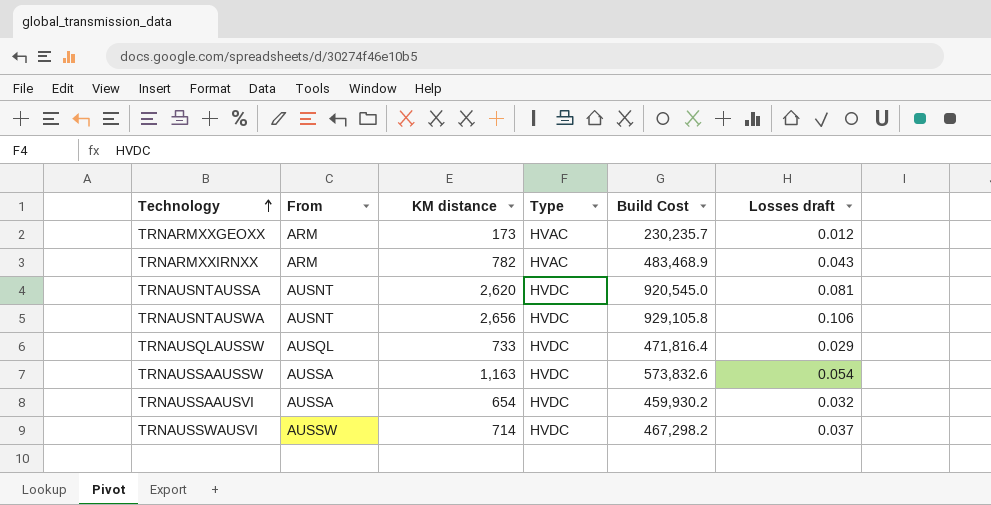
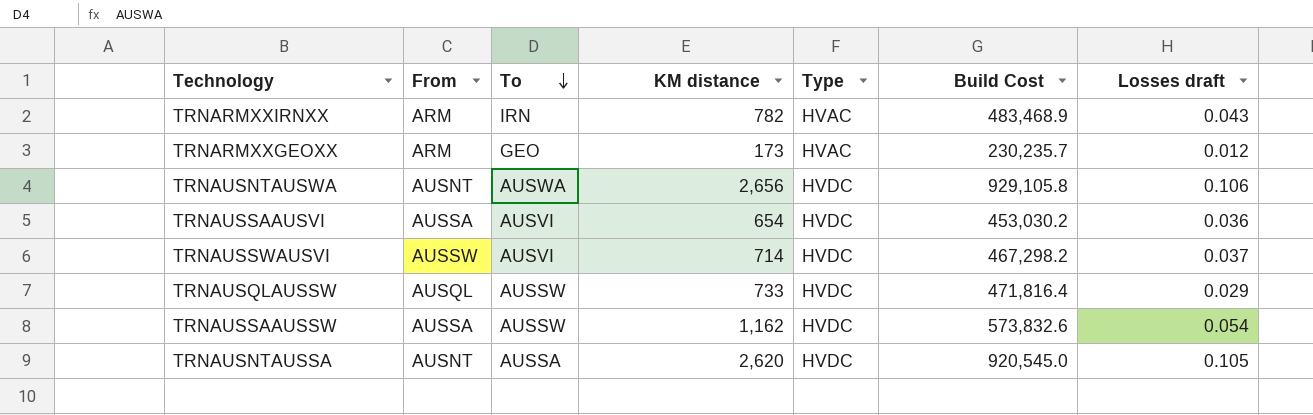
row order: Technology ascending -> To descending
column To | position: none -> 3
TRNAUSSAAUSVI | Build Cost: 459,930.2 -> 453,030.2
TRNAUSSAAUSVI | Losses draft: 0.032 -> 0.036
TRNAUSSAAUSSW | KM distance: 1,163 -> 1,162
TRNAUSNTAUSSA | Losses draft: 0.081 -> 0.105

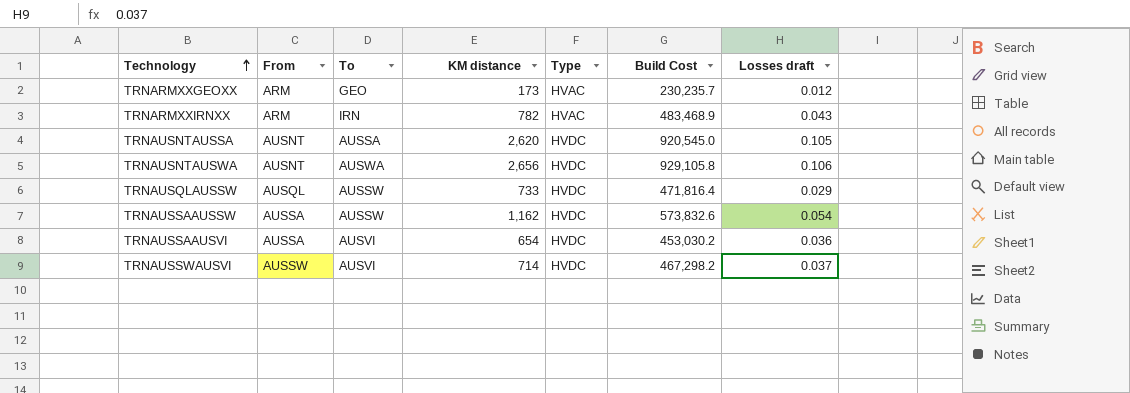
row order: To descending -> Technology ascending

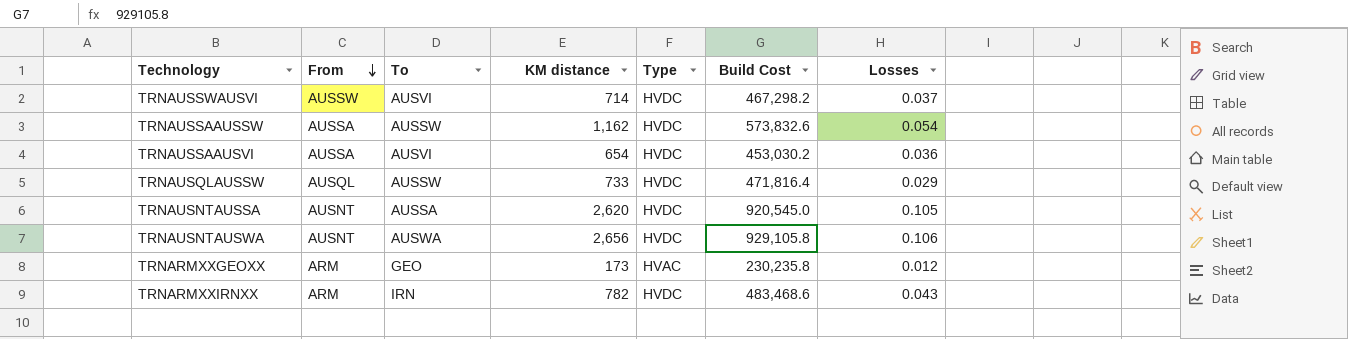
row order: Technology ascending -> From descending
column name: Losses draft -> Losses
TRNARMXXGEOXX | Build Cost: 230,235.7 -> 230,235.8
TRNARMXXIRNXX | Type: HVAC -> HVDC
TRNARMXXIRNXX | Build Cost: 483,468.9 -> 483,468.6

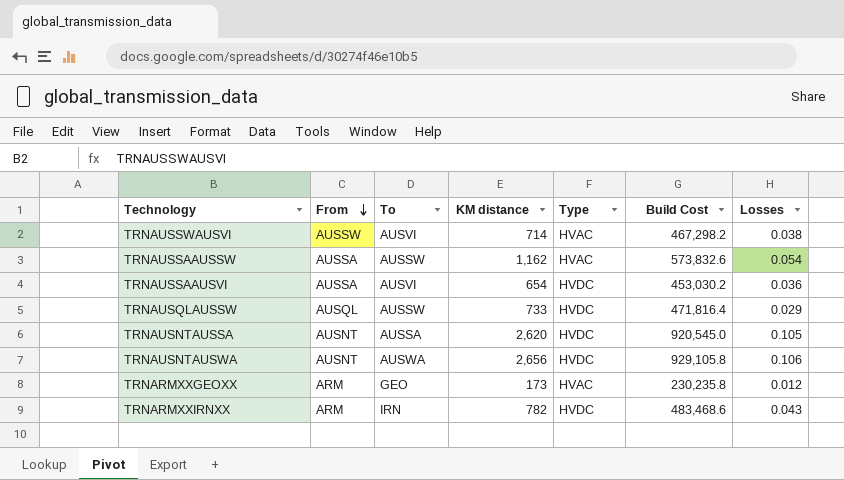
TRNAUSSWAUSVI | Type: HVDC -> HVAC
TRNAUSSWAUSVI | Losses: 0.037 -> 0.038
TRNAUSSAAUSSW | Type: HVDC -> HVAC

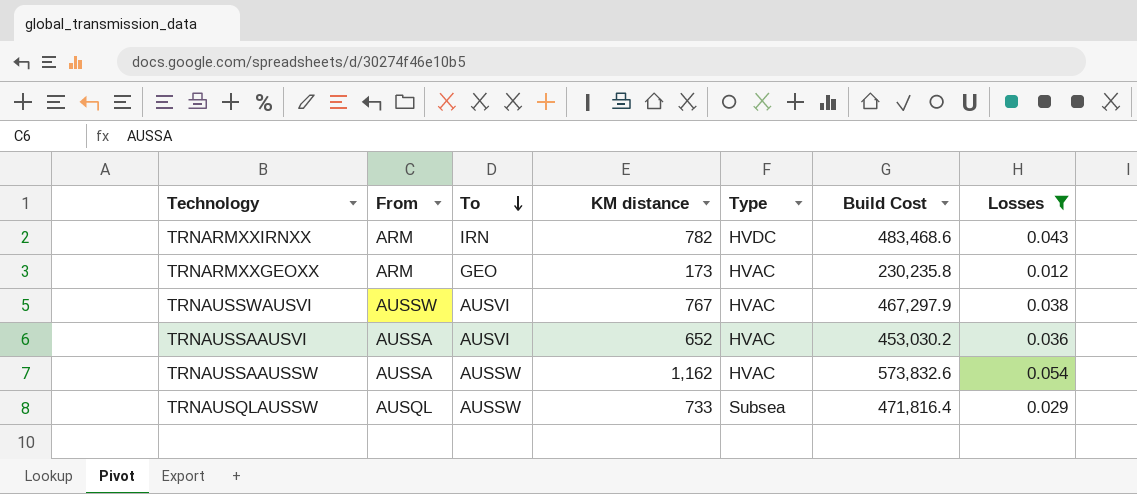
filter: none -> Losses <= 0.054
row order: From descending -> To descending
TRNAUSSWAUSVI | KM distance: 714 -> 767
TRNAUSSWAUSVI | Build Cost: 467,298.2 -> 467,297.9
TRNAUSSAAUSVI | KM distance: 654 -> 652
TRNAUSSAAUSVI | Type: HVDC -> HVAC
TRNAUSQLAUSSW | Type: HVDC -> Subsea

